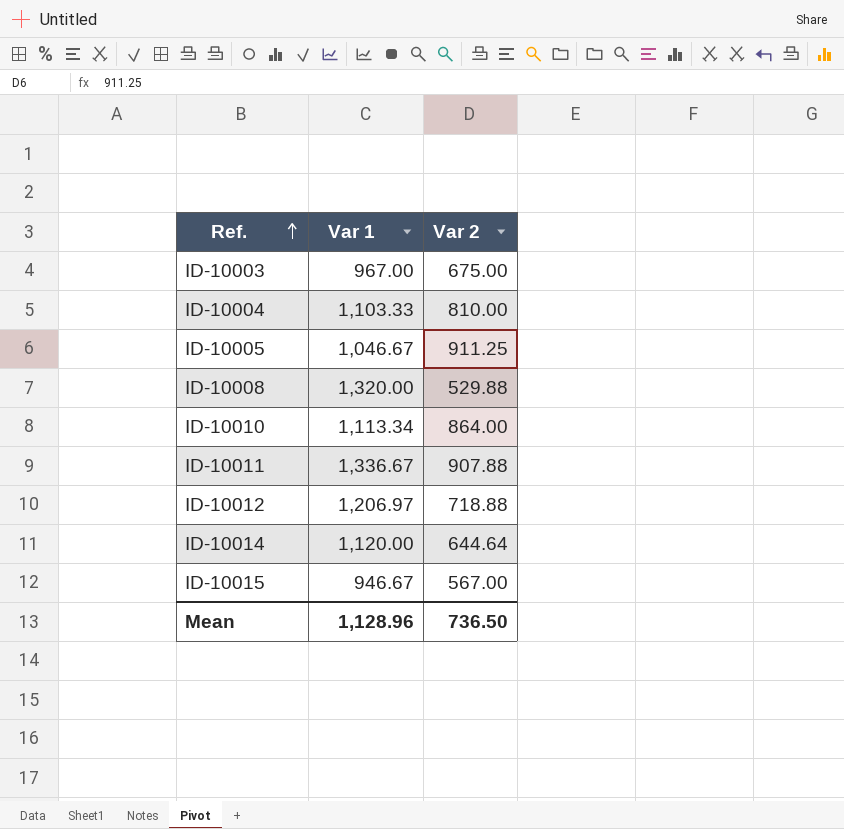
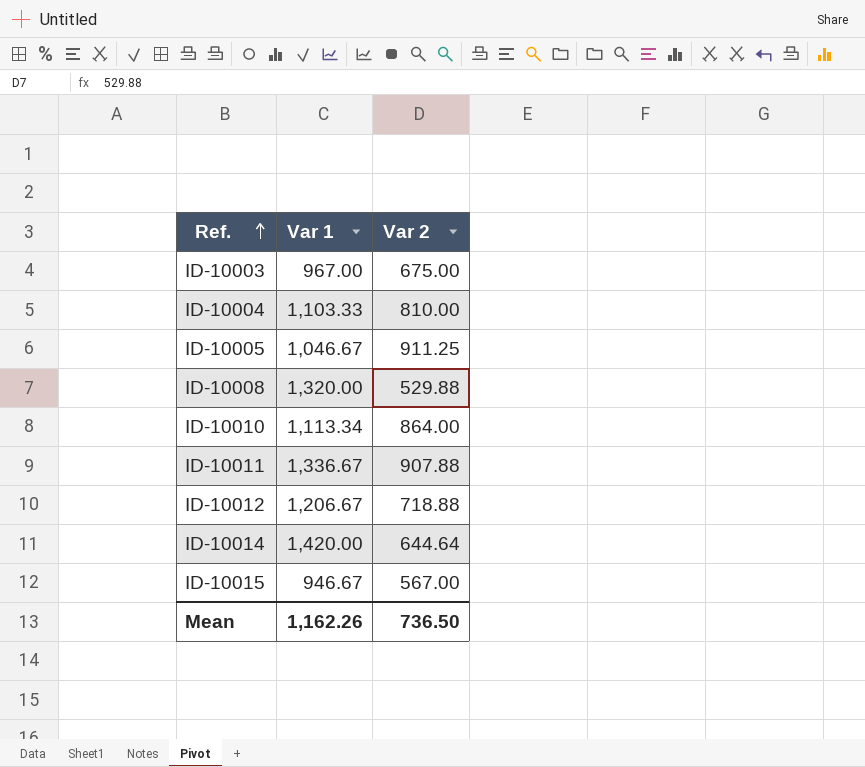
ID-10012 | Var 1: 1,206.97 -> 1,206.67
ID-10014 | Var 1: 1,120.00 -> 1,420.00
Mean | Var 1: 1,128.96 -> 1,162.26

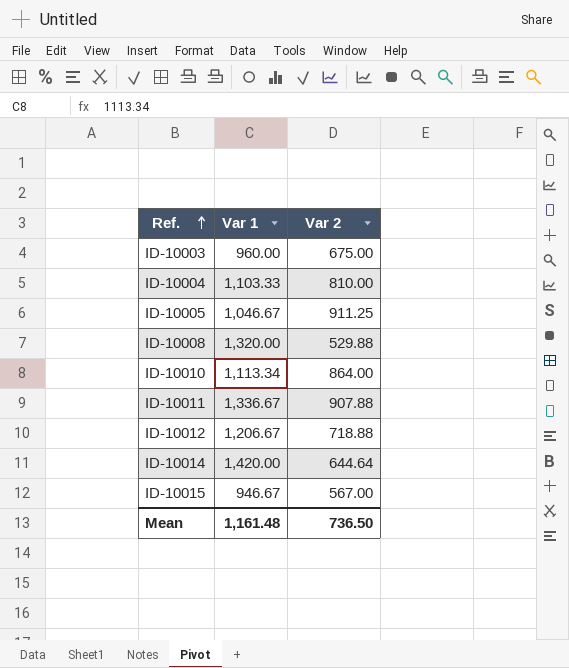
ID-10003 | Var 1: 967.00 -> 960.00
Mean | Var 1: 1,162.26 -> 1,161.48

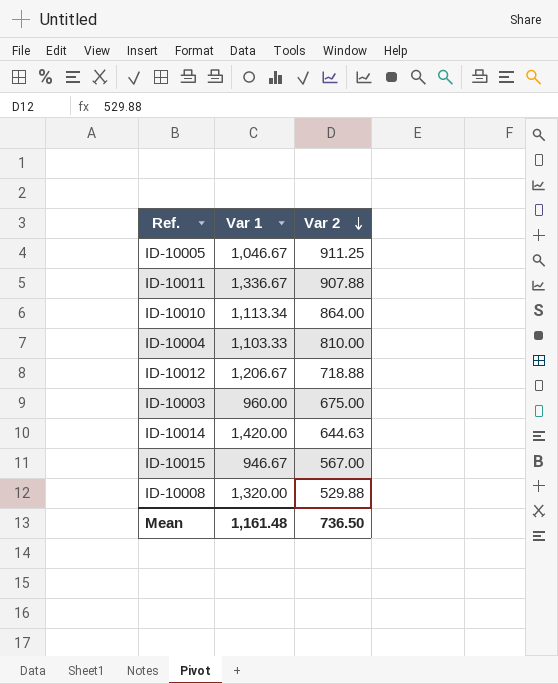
row order: Ref. ascending -> Var 2 descending
ID-10014 | Var 2: 644.64 -> 644.63

